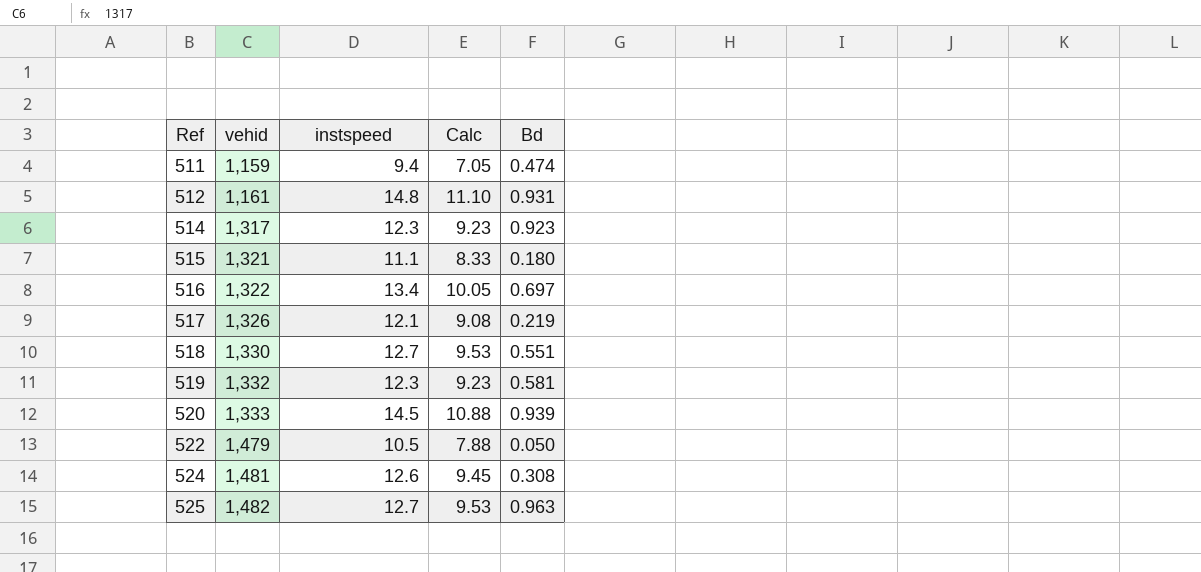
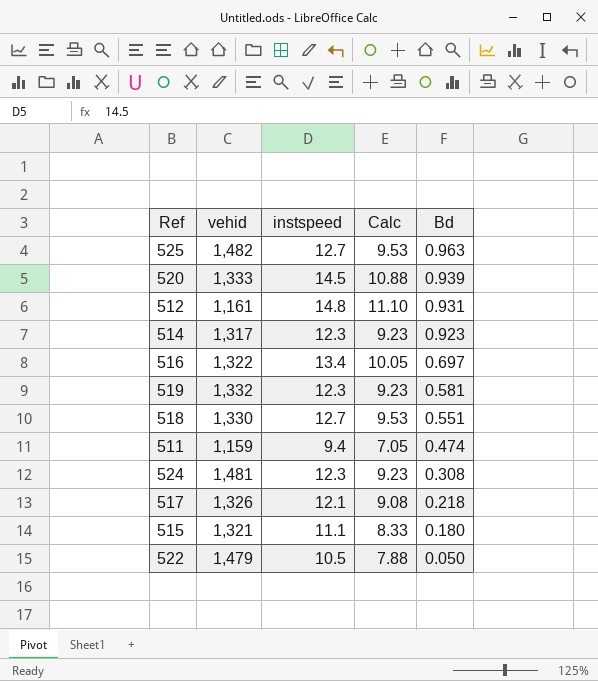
row order: Ref ascending -> Bd descending
524 | instspeed: 12.6 -> 12.3
524 | Calc: 9.45 -> 9.23
517 | Bd: 0.219 -> 0.218

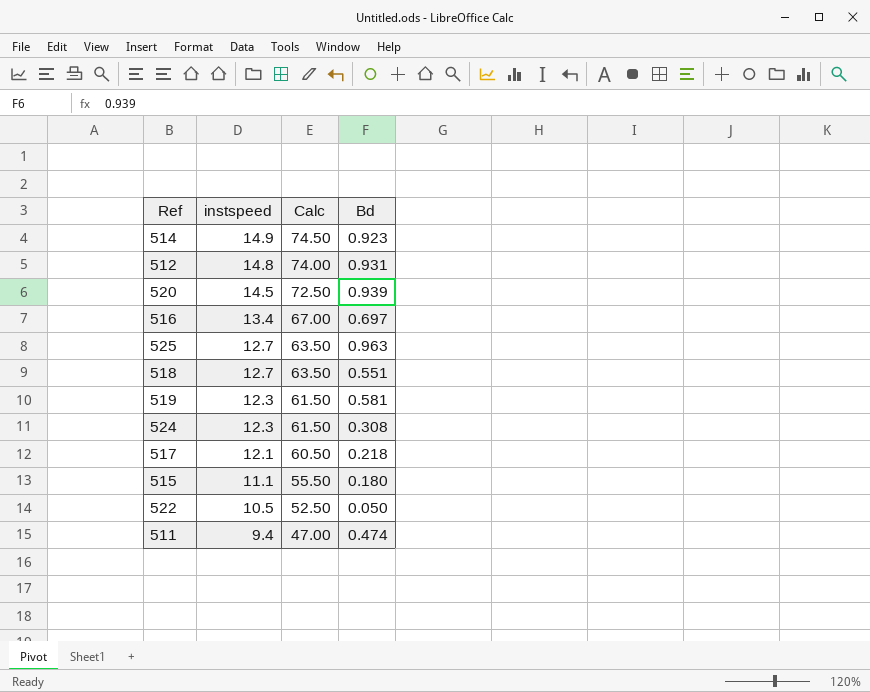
row order: Bd descending -> instspeed descending
column vehid | position: 2 -> none
column Calc | formula: [instspeed] * 0.75 -> [instspeed] * 5
514 | instspeed: 12.3 -> 14.9

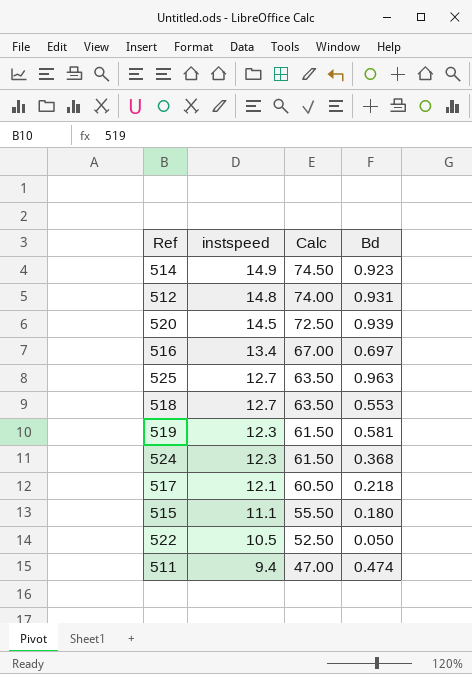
518 | Bd: 0.551 -> 0.553
524 | Bd: 0.308 -> 0.368

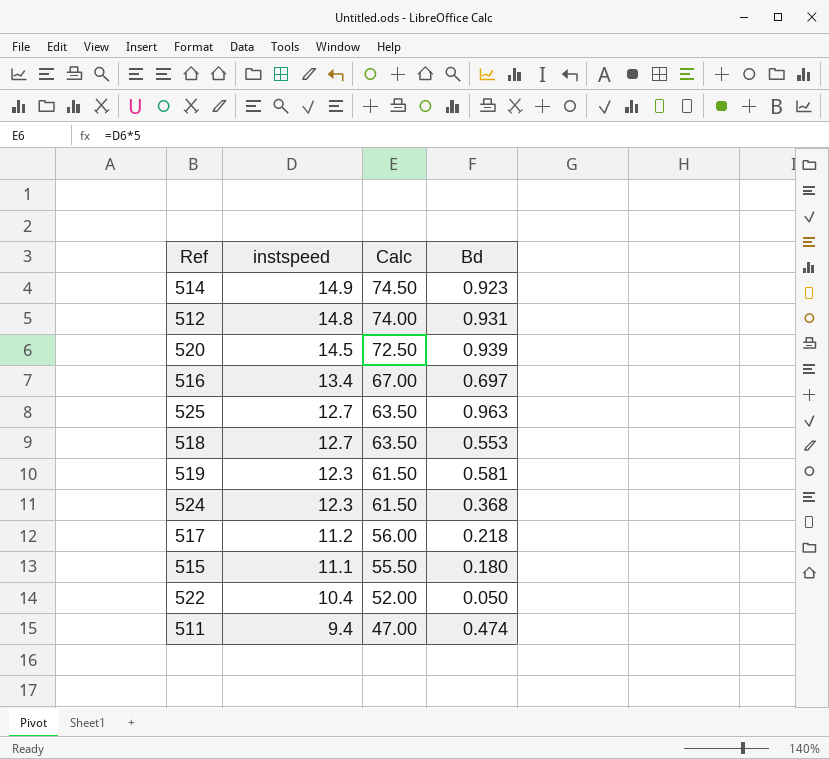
517 | instspeed: 12.1 -> 11.2
517 | Calc: 60.50 -> 56.00
522 | instspeed: 10.5 -> 10.4
522 | Calc: 52.50 -> 52.00

